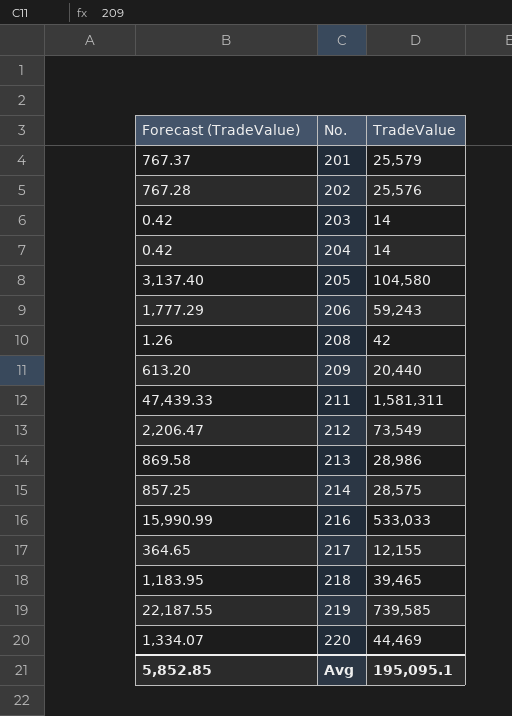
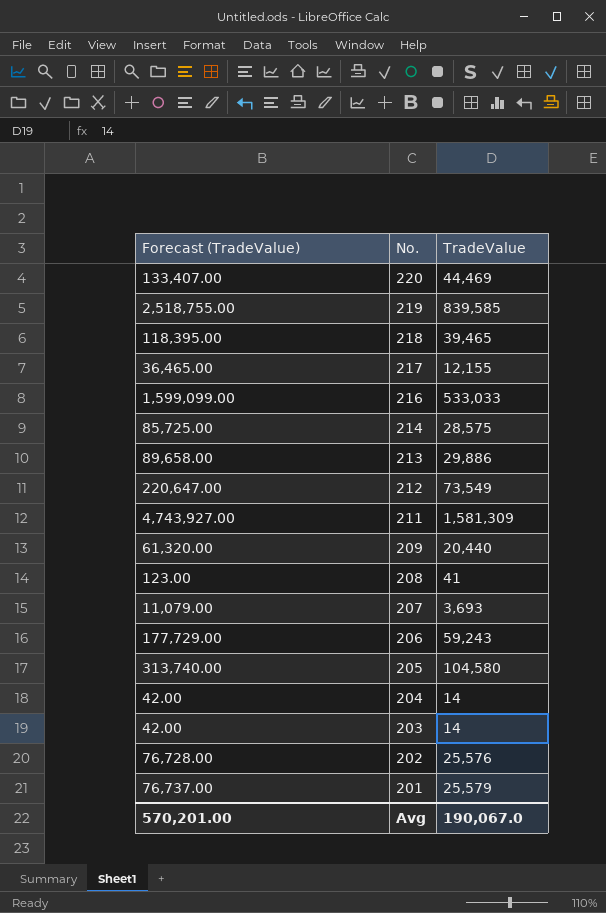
row order: No. ascending -> No. descending
column Forecast (TradeValue) | formula: [TradeValue] * 0.03 -> [TradeValue] * 3
219 | TradeValue: 739,585 -> 839,585
213 | TradeValue: 28,986 -> 29,886
211 | TradeValue: 1,581,311 -> 1,581,309
208 | TradeValue: 42 -> 41
row 207: none -> 11,079.00 | 3,693
Avg | Forecast (TradeValue): 5,852.85 -> 570,201.00
Avg | TradeValue: 195,095.1 -> 190,067.0

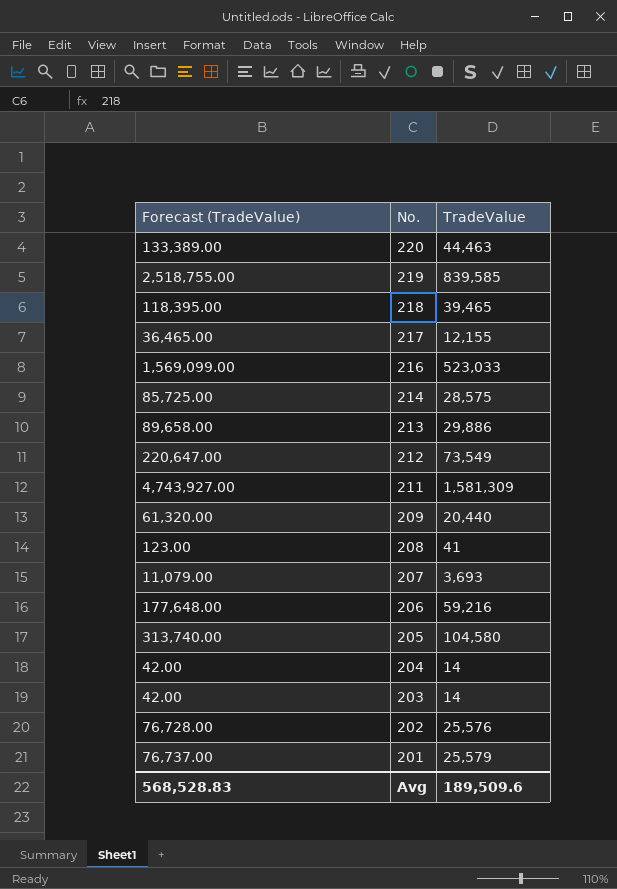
220 | Forecast (TradeValue): 133,407.00 -> 133,389.00
220 | TradeValue: 44,469 -> 44,463
216 | Forecast (TradeValue): 1,599,099.00 -> 1,569,099.00
216 | TradeValue: 533,033 -> 523,033
206 | Forecast (TradeValue): 177,729.00 -> 177,648.00
206 | TradeValue: 59,243 -> 59,216
Avg | Forecast (TradeValue): 570,201.00 -> 568,528.83
Avg | TradeValue: 190,067.0 -> 189,509.6

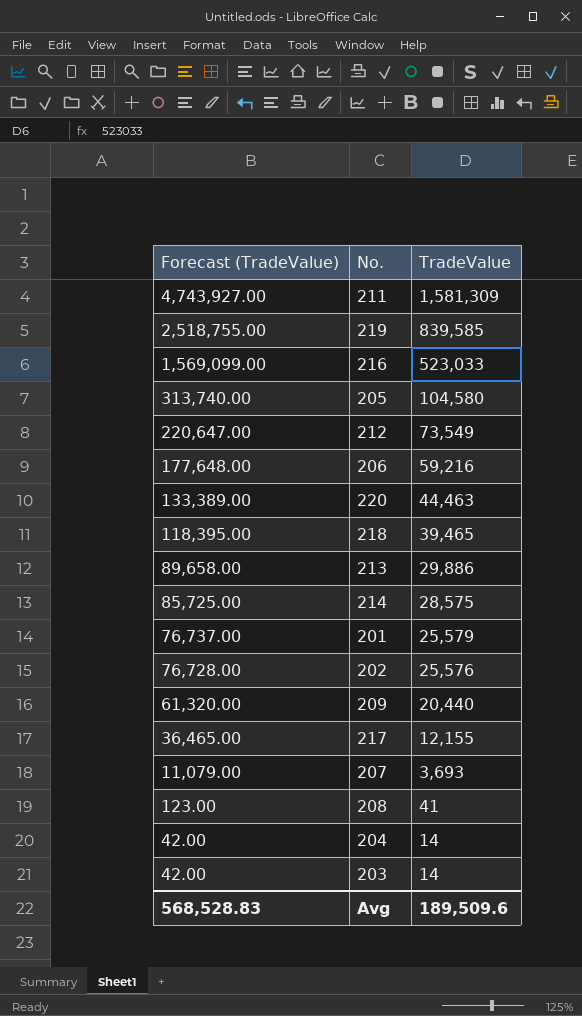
row order: No. descending -> Forecast (TradeValue) descending

